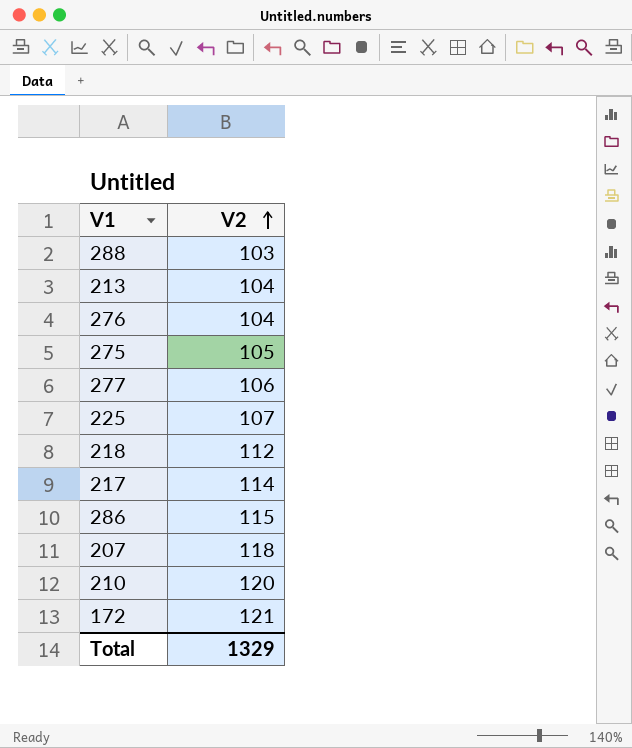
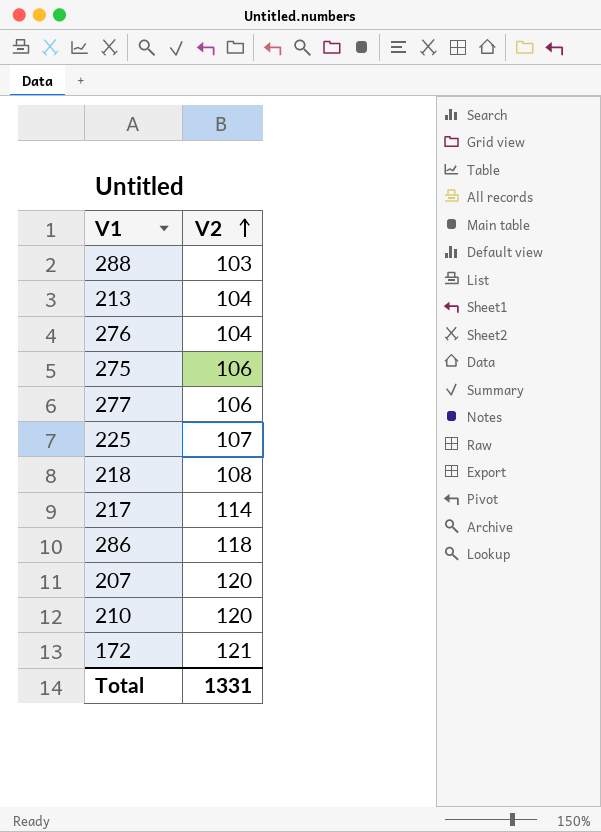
275 | V2: 105 -> 106
218 | V2: 112 -> 108
286 | V2: 115 -> 118
207 | V2: 118 -> 120
Total | V2: 1329 -> 1331

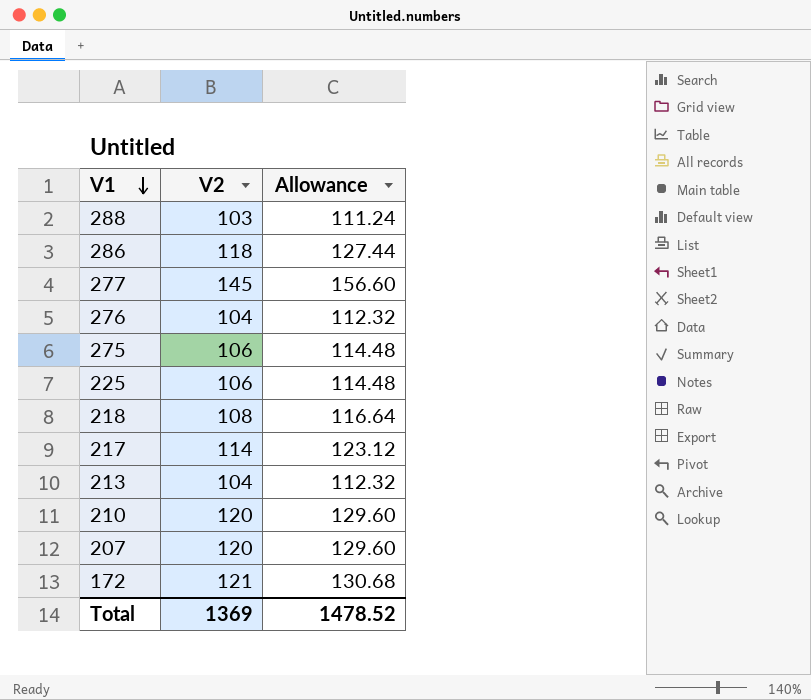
row order: V2 ascending -> V1 descending
column Allowance | formula: none -> [V2] * 1.08
277 | V2: 106 -> 145
225 | V2: 107 -> 106
Total | V2: 1331 -> 1369

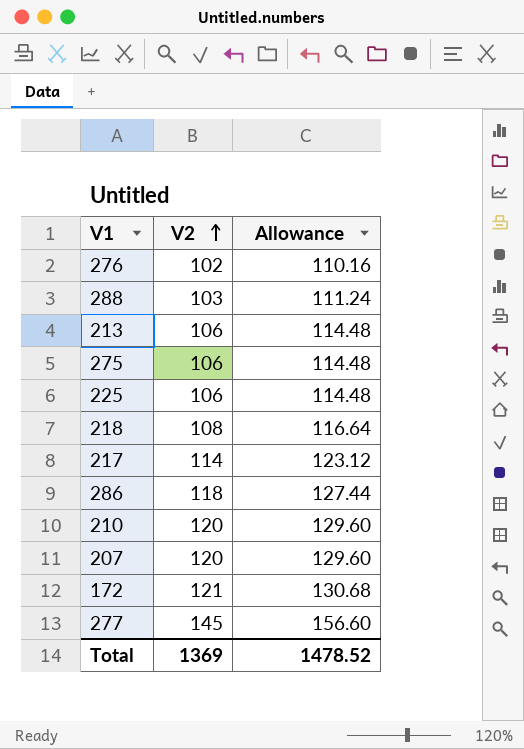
row order: V1 descending -> V2 ascending
276 | V2: 104 -> 102
276 | Allowance: 112.32 -> 110.16
213 | V2: 104 -> 106
213 | Allowance: 112.32 -> 114.48

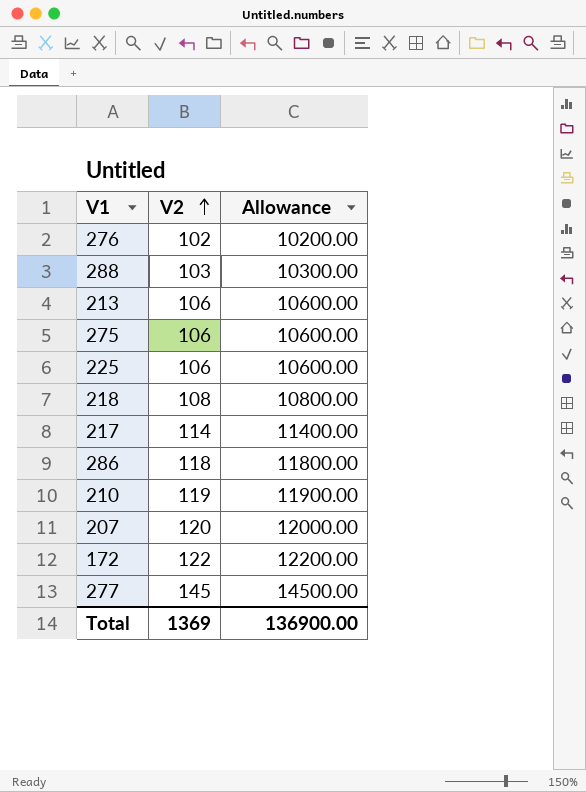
column Allowance | formula: [V2] * 1.08 -> [V2] * 100
210 | V2: 120 -> 119
172 | V2: 121 -> 122
Total | Allowance: 1478.52 -> 136900.00

